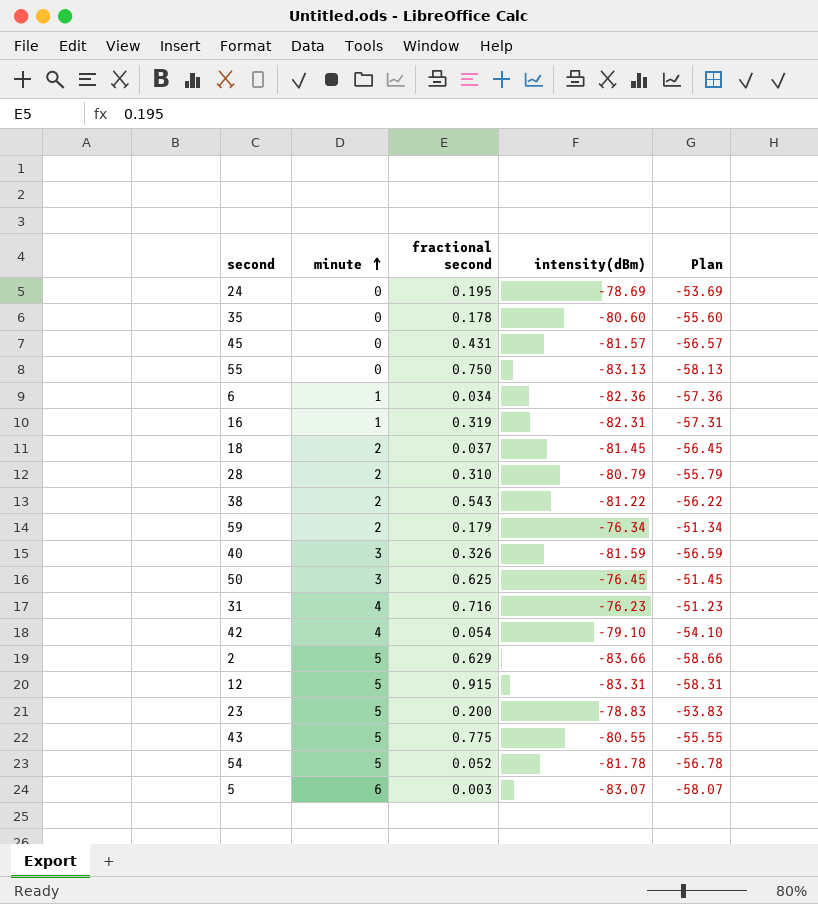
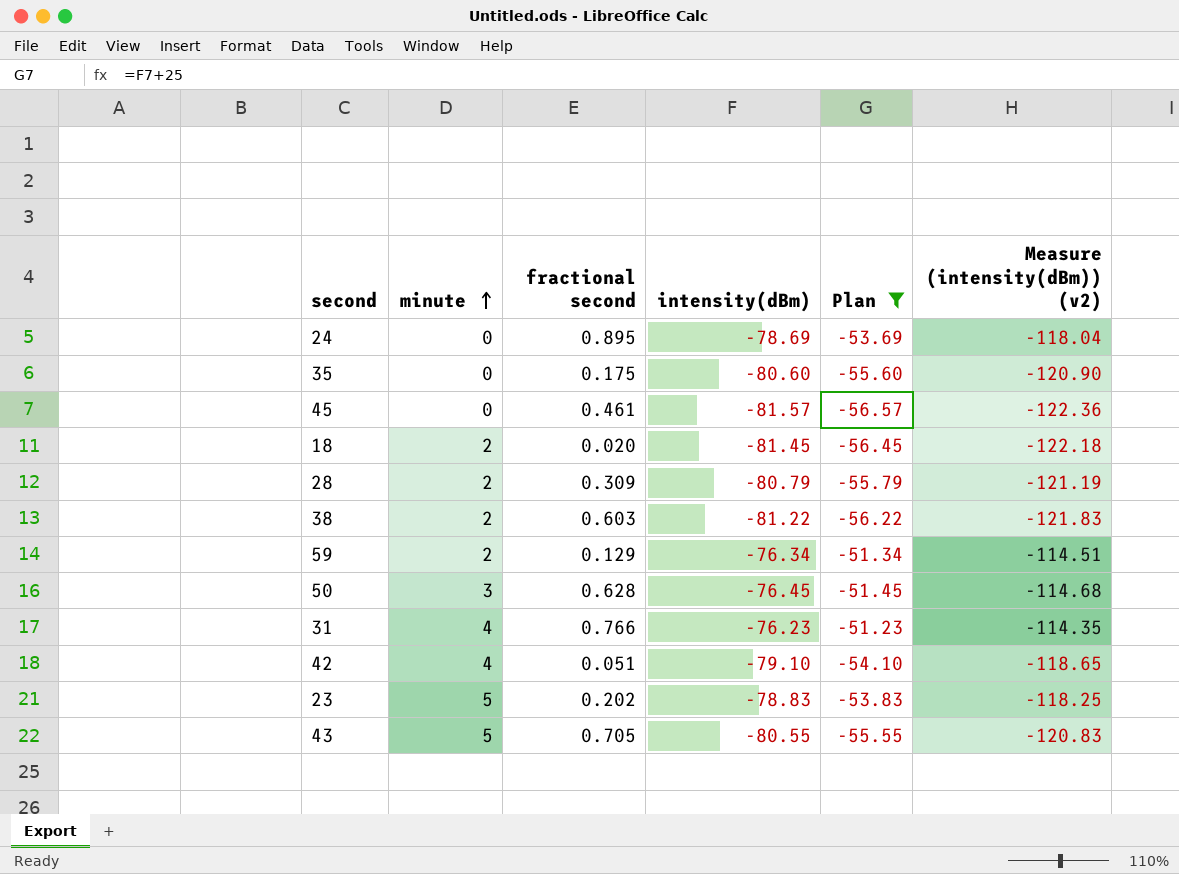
filter: none -> Plan >= -56.57
column Measure (intensity(dBm)) (v2) | formula: none -> [intensity(dBm)] * 1.5
24 | fractional second: 0.195 -> 0.895
35 | fractional second: 0.178 -> 0.175
45 | fractional second: 0.431 -> 0.461
18 | fractional second: 0.037 -> 0.020
28 | fractional second: 0.310 -> 0.309
38 | fractional second: 0.543 -> 0.603
59 | fractional second: 0.179 -> 0.129
50 | fractional second: 0.625 -> 0.628
31 | fractional second: 0.716 -> 0.766
42 | fractional second: 0.054 -> 0.051
23 | fractional second: 0.200 -> 0.202
43 | fractional second: 0.775 -> 0.705

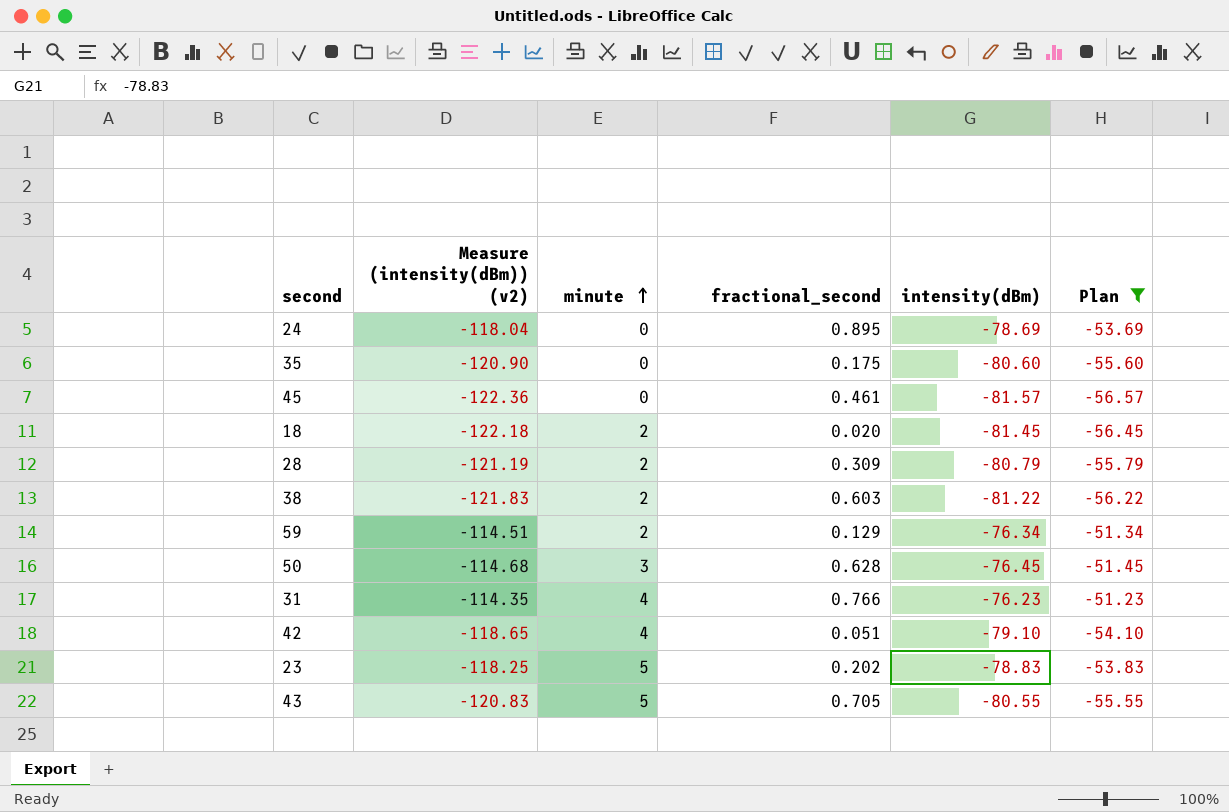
column Measure (intensity(dBm)) (v2) | position: 6 -> 2
column name: fractional second -> fractional_second

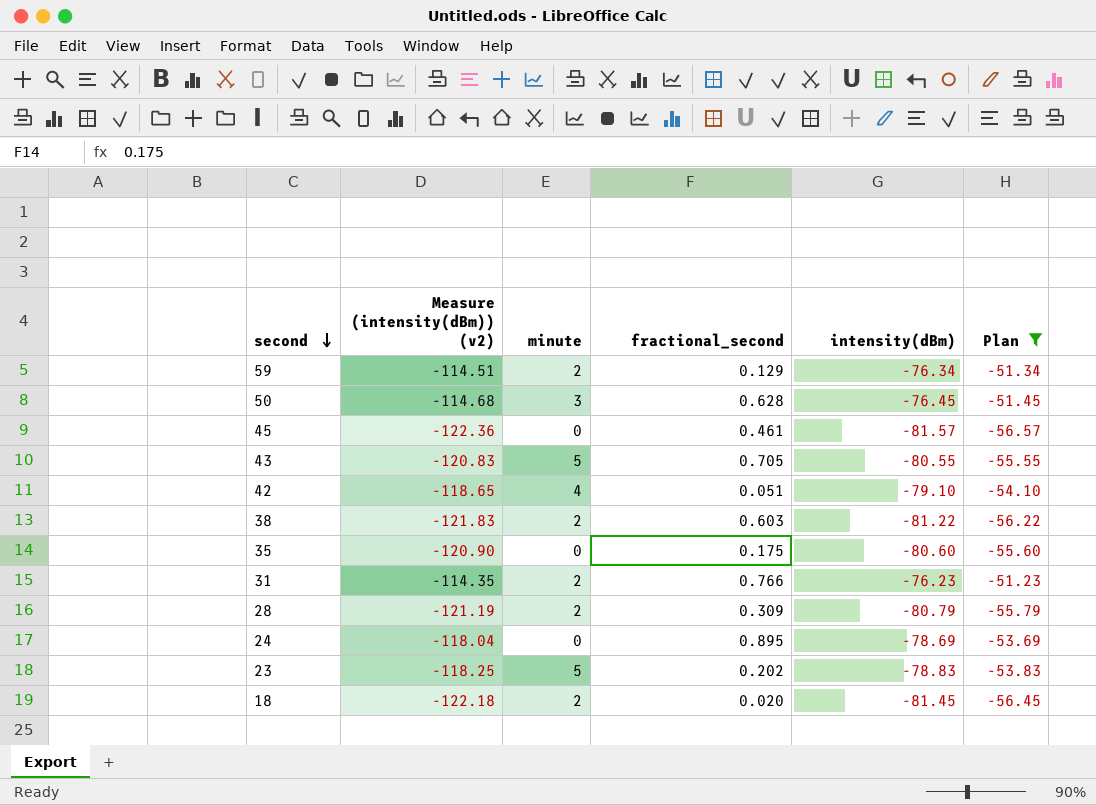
row order: minute ascending -> second descending
31 | minute: 4 -> 2

